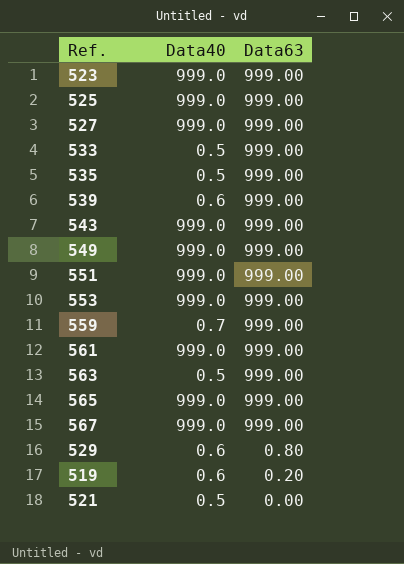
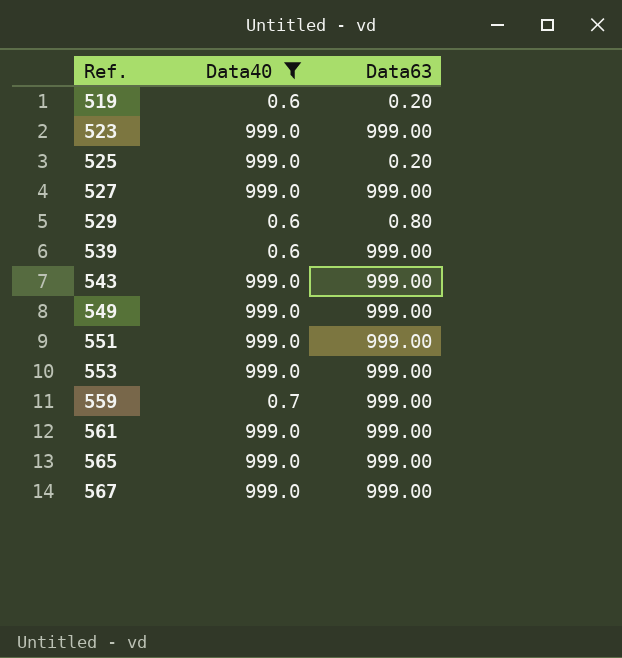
filter: none -> Data40 != 0.5
row order: Data63 descending -> Ref. ascending
525 | Data63: 999.00 -> 0.20

